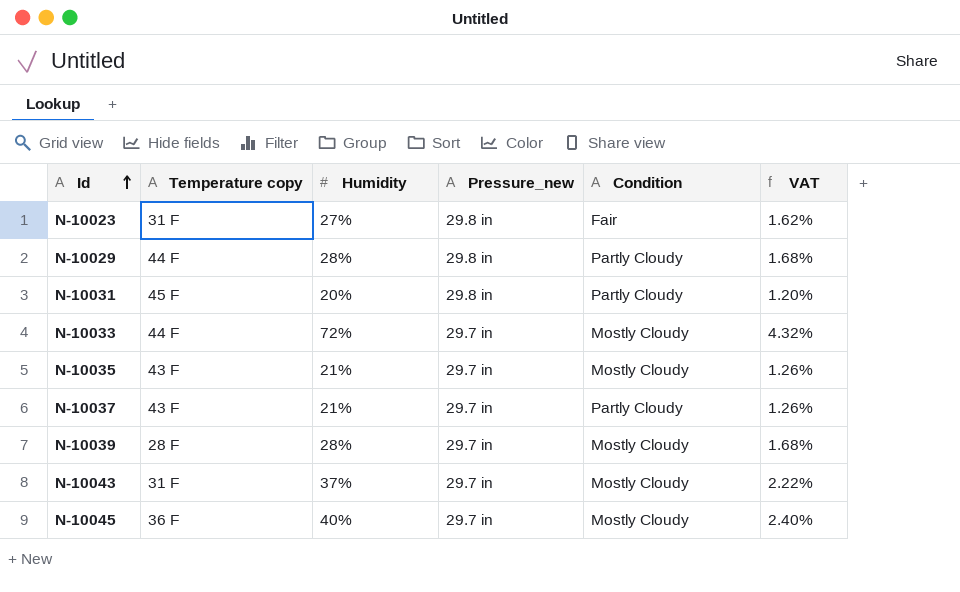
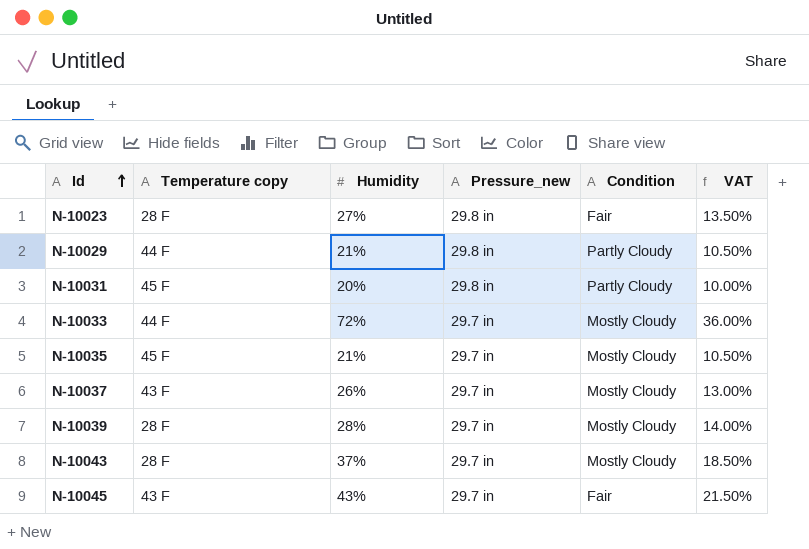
column VAT | formula: [Humidity] * 0.06 -> [Humidity] * 0.5
N-10023 | Temperature copy: 31 F -> 28 F
N-10029 | Humidity: 28% -> 21%
N-10035 | Temperature copy: 43 F -> 45 F
N-10037 | Humidity: 21% -> 26%
N-10037 | Condition: Partly Cloudy -> Mostly Cloudy
N-10043 | Temperature copy: 31 F -> 28 F
N-10045 | Temperature copy: 36 F -> 43 F
N-10045 | Humidity: 40% -> 43%
N-10045 | Condition: Mostly Cloudy -> Fair

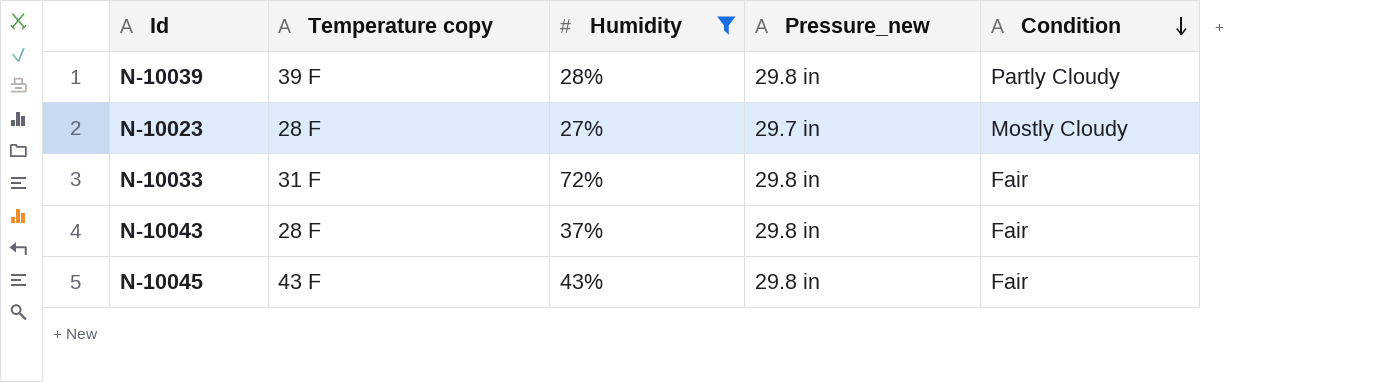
filter: none -> Humidity >= 27%
row order: Id ascending -> Condition descending
column VAT | formula: [Humidity] * 0.5 -> none
N-10039 | Temperature copy: 28 F -> 39 F
N-10039 | Pressure_new: 29.7 in -> 29.8 in
N-10039 | Condition: Mostly Cloudy -> Partly Cloudy
N-10023 | Pressure_new: 29.8 in -> 29.7 in
N-10023 | Condition: Fair -> Mostly Cloudy
N-10033 | Temperature copy: 44 F -> 31 F
N-10033 | Pressure_new: 29.7 in -> 29.8 in
N-10033 | Condition: Mostly Cloudy -> Fair
N-10043 | Pressure_new: 29.7 in -> 29.8 in
N-10043 | Condition: Mostly Cloudy -> Fair
N-10045 | Pressure_new: 29.7 in -> 29.8 in

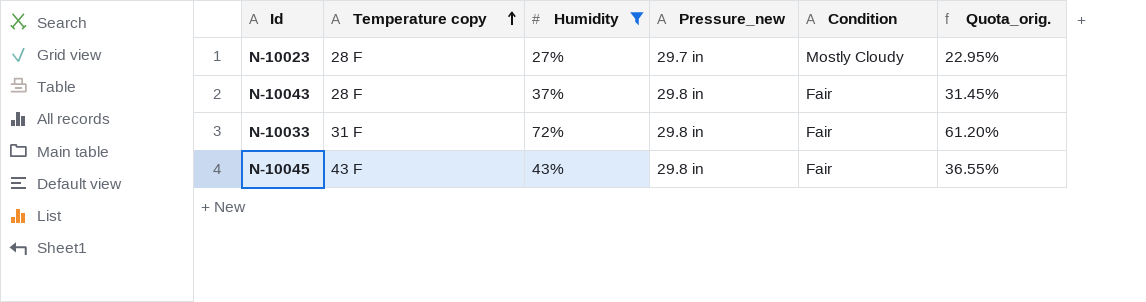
row order: Condition descending -> Temperature copy ascending
column Quota_orig. | formula: none -> [Humidity] * 0.85
row N-10039: 39 F | 28% | 29.8 in | Partly Cloudy -> none

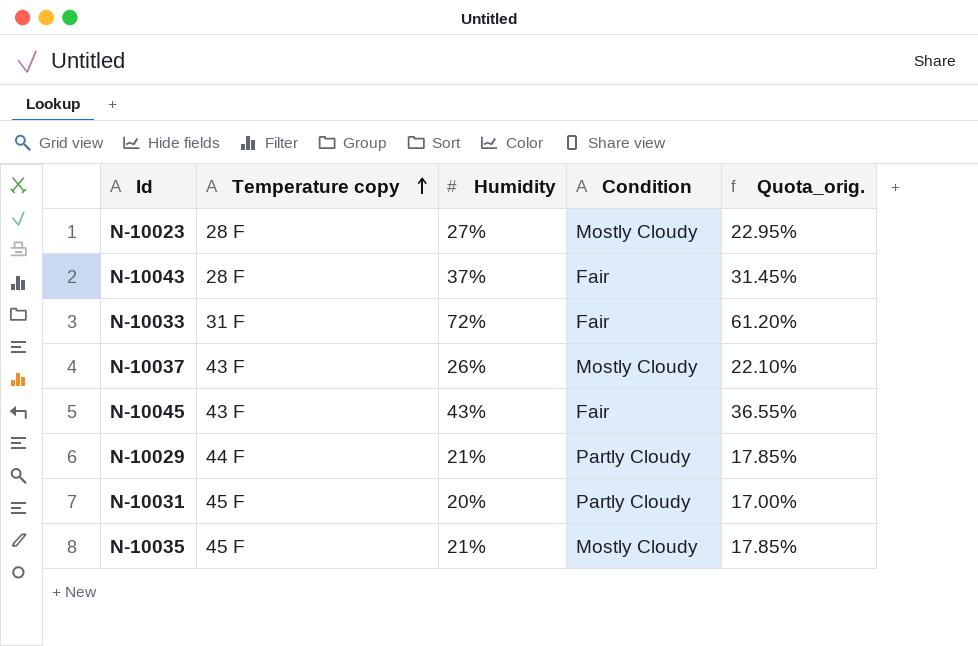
filter: Humidity >= 27% -> none
column Pressure_new | position: 4 -> none

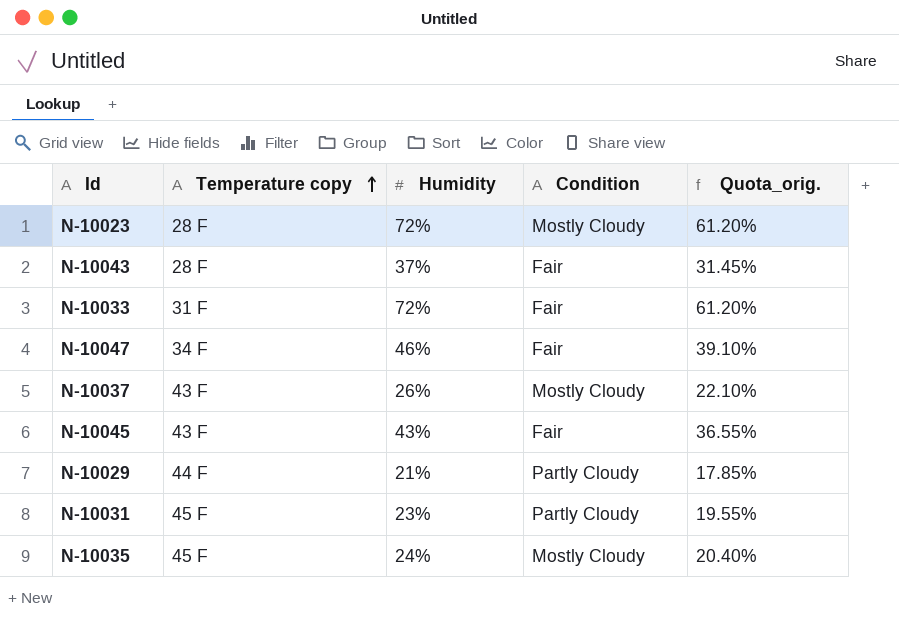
N-10023 | Humidity: 27% -> 72%
N-10023 | Quota_orig.: 22.95% -> 61.20%
row N-10047: none -> 34 F | 46% | Fair | 39.10%
N-10031 | Humidity: 20% -> 23%
N-10031 | Quota_orig.: 17.00% -> 19.55%
N-10035 | Humidity: 21% -> 24%
N-10035 | Quota_orig.: 17.85% -> 20.40%

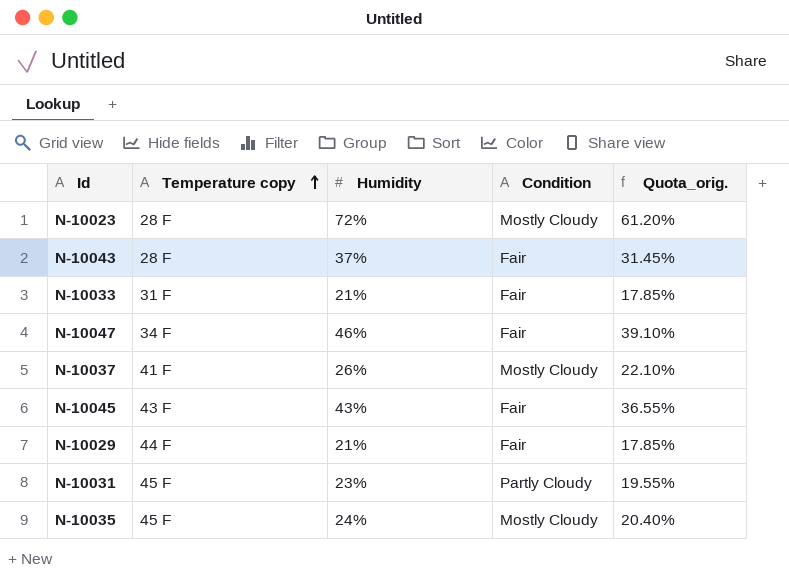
N-10033 | Humidity: 72% -> 21%
N-10033 | Quota_orig.: 61.20% -> 17.85%
N-10037 | Temperature copy: 43 F -> 41 F
N-10029 | Condition: Partly Cloudy -> Fair

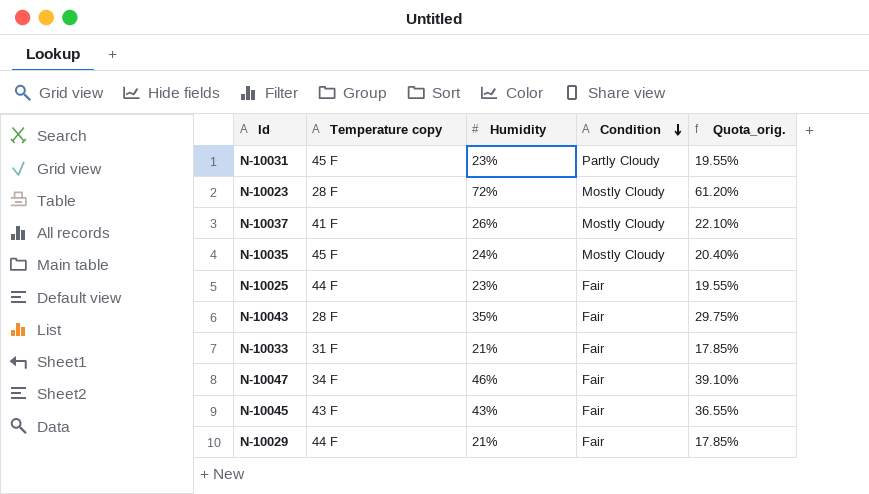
row order: Temperature copy ascending -> Condition descending
row N-10025: none -> 44 F | 23% | Fair | 19.55%
N-10043 | Humidity: 37% -> 35%
N-10043 | Quota_orig.: 31.45% -> 29.75%

